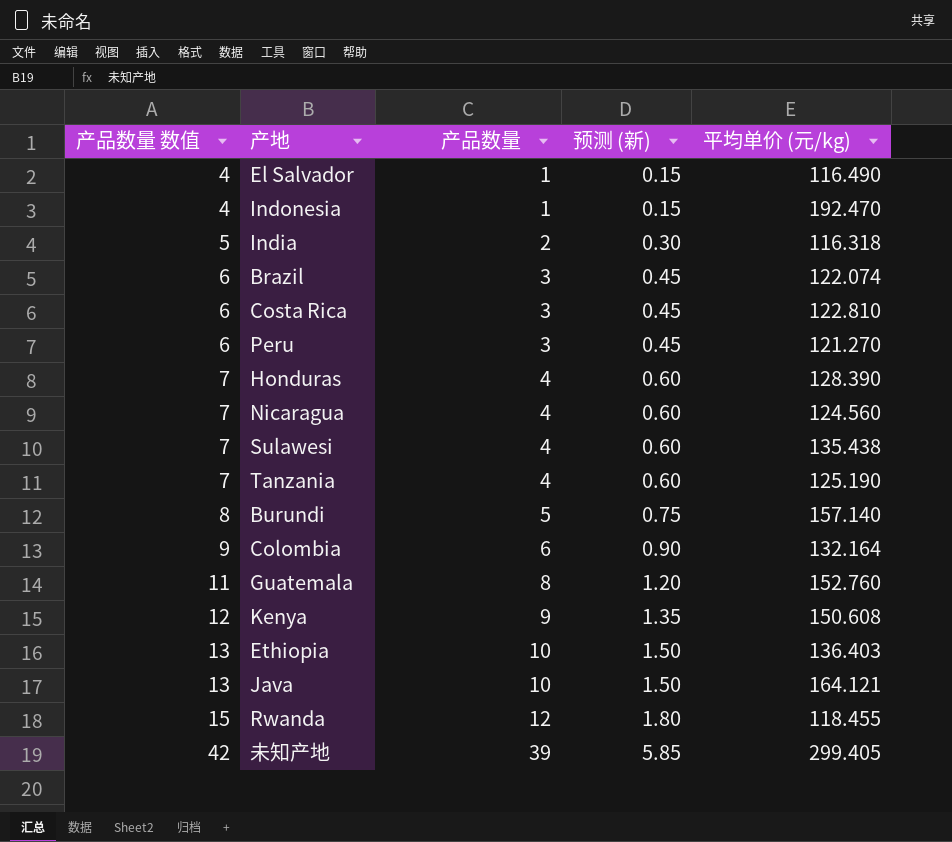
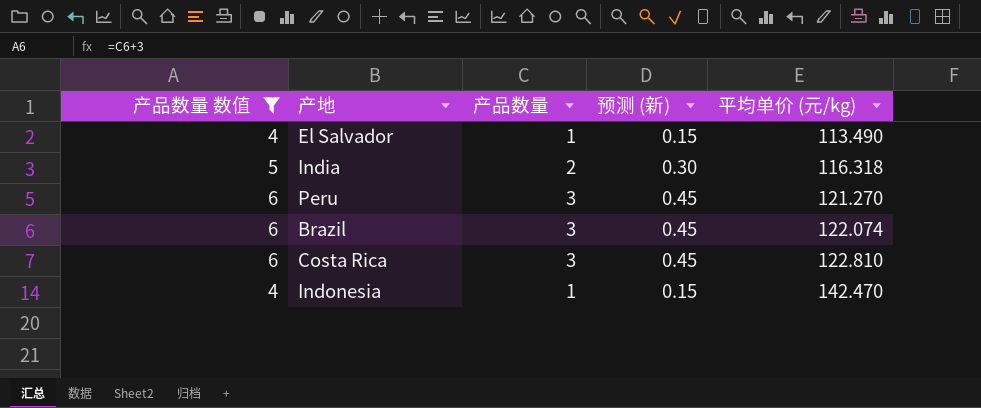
filter: none -> 产品数量 数值 <= 6
row order: 产品数量 数值 ascending -> 平均单价 (元/kg) ascending
El Salvador | 平均单价 (元/kg): 116.490 -> 113.490
Indonesia | 平均单价 (元/kg): 192.470 -> 142.470

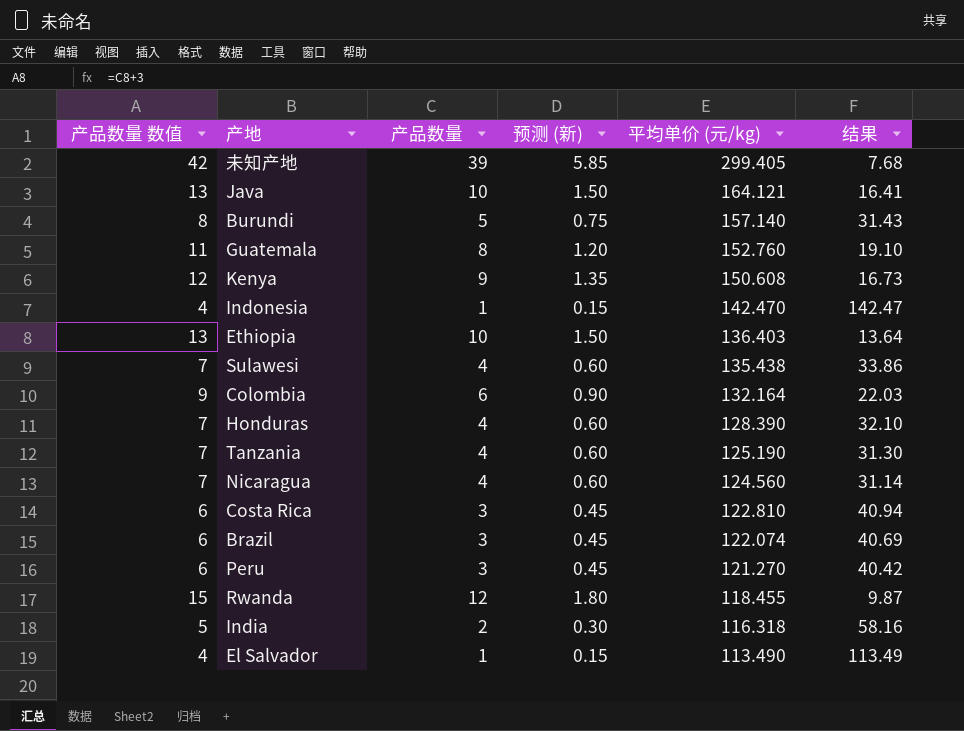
filter: 产品数量 数值 <= 6 -> none
row order: 平均单价 (元/kg) ascending -> 平均单价 (元/kg) descending
column 结果 | formula: none -> [平均单价 (元/kg)] / [产品数量]

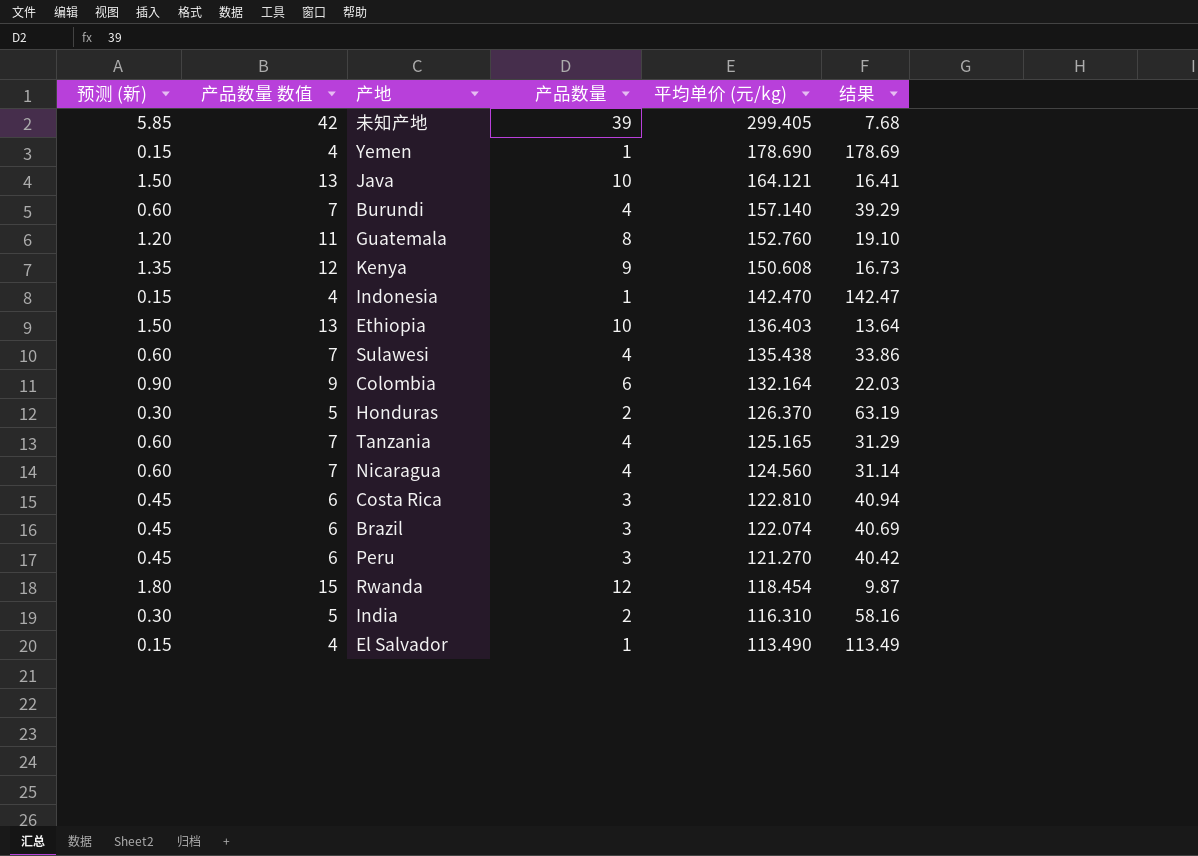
column 预测 (新) | position: 4 -> 1
row Yemen: none -> 0.15 | 4 | 1 | 178.690 | 178.69
Burundi | 预测 (新): 0.75 -> 0.60
Burundi | 产品数量 数值: 8 -> 7
Burundi | 产品数量: 5 -> 4
Burundi | 结果: 31.43 -> 39.29
Honduras | 预测 (新): 0.60 -> 0.30
Honduras | 产品数量 数值: 7 -> 5
Honduras | 产品数量: 4 -> 2
Honduras | 平均单价 (元/kg): 128.390 -> 126.370
Honduras | 结果: 32.10 -> 63.19
Tanzania | 平均单价 (元/kg): 125.190 -> 125.165
Tanzania | 结果: 31.30 -> 31.29
Rwanda | 平均单价 (元/kg): 118.455 -> 118.454
India | 平均单价 (元/kg): 116.318 -> 116.310

